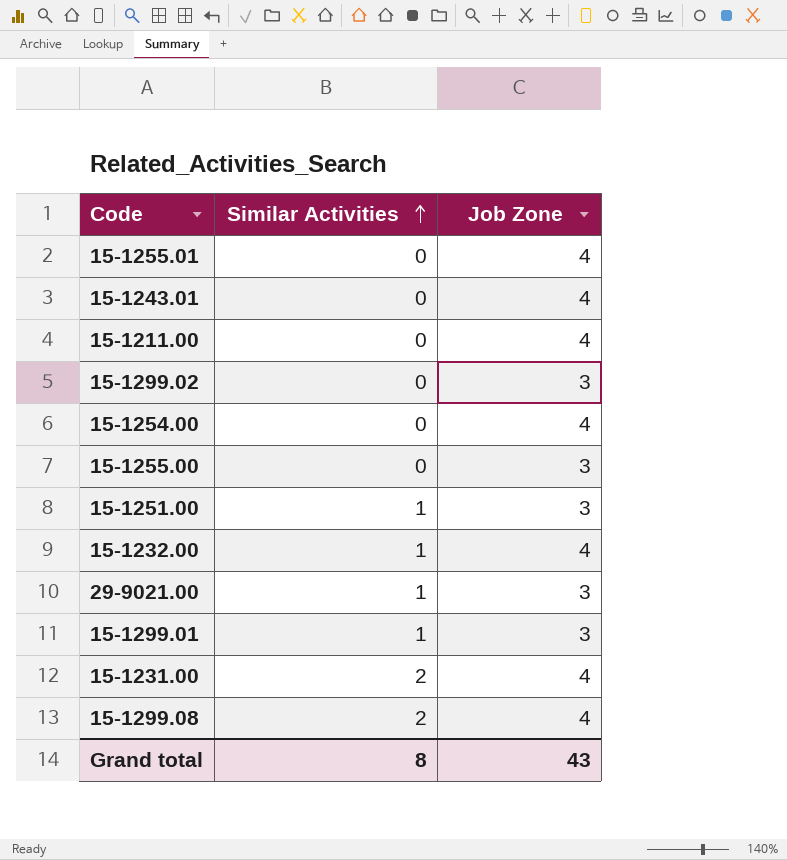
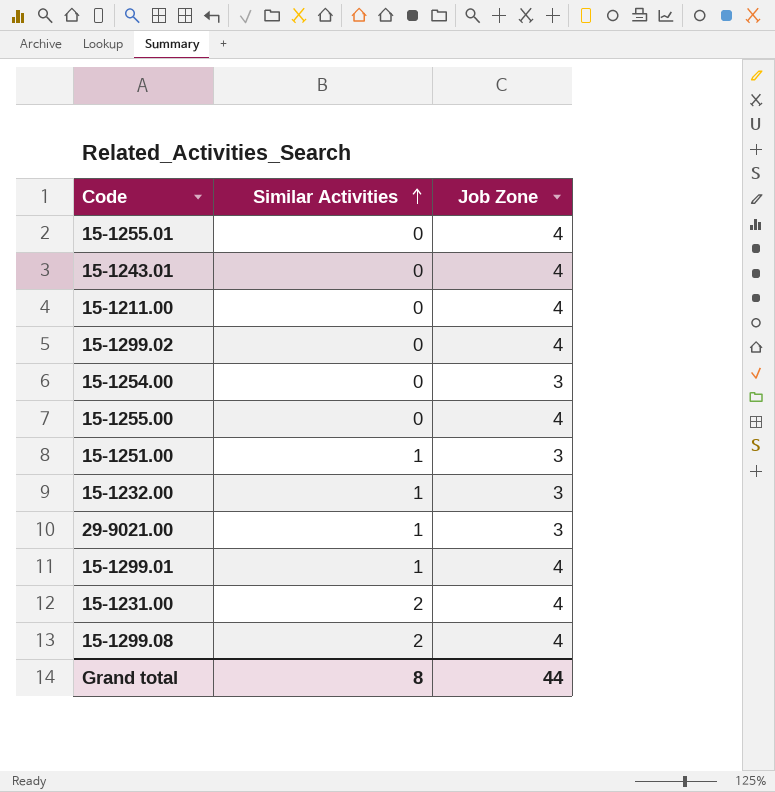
15-1299.02 | Job Zone: 3 -> 4
15-1254.00 | Job Zone: 4 -> 3
15-1255.00 | Job Zone: 3 -> 4
15-1232.00 | Job Zone: 4 -> 3
15-1299.01 | Job Zone: 3 -> 4
Grand total | Job Zone: 43 -> 44

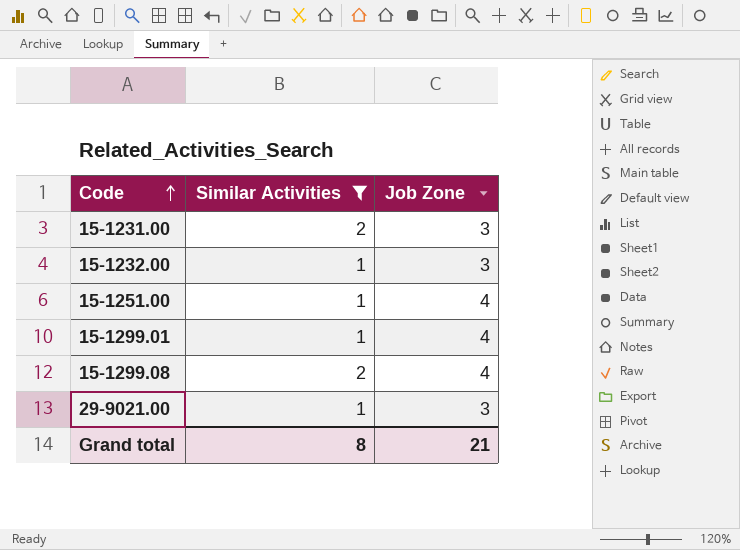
filter: none -> Similar Activities != 0
row order: Similar Activities ascending -> Code ascending
15-1231.00 | Job Zone: 4 -> 3
15-1251.00 | Job Zone: 3 -> 4
Grand total | Job Zone: 44 -> 21

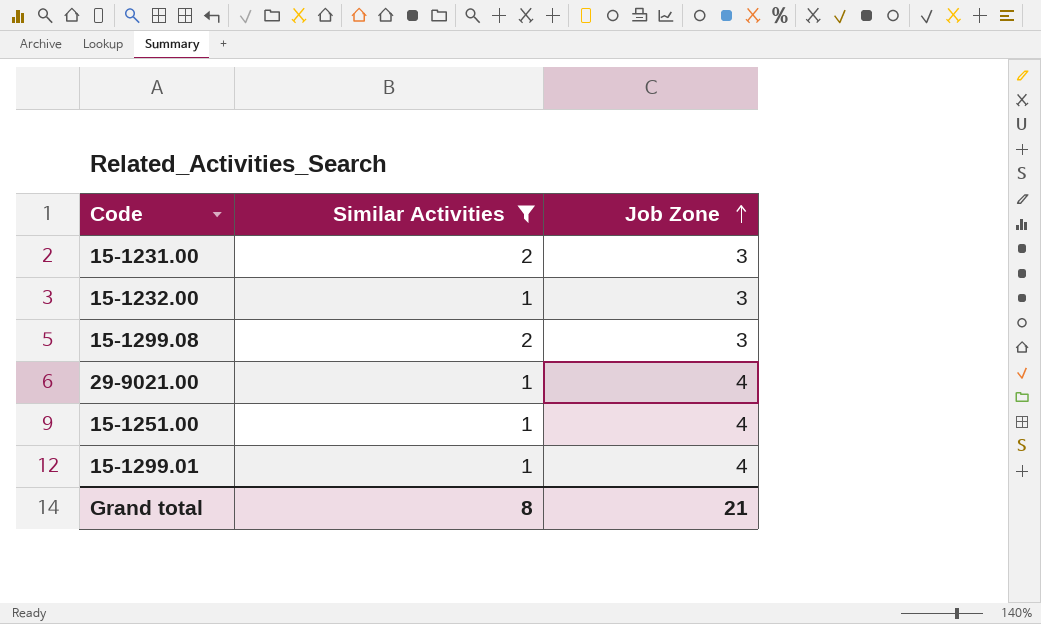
row order: Code ascending -> Job Zone ascending
15-1299.08 | Job Zone: 4 -> 3
29-9021.00 | Job Zone: 3 -> 4

